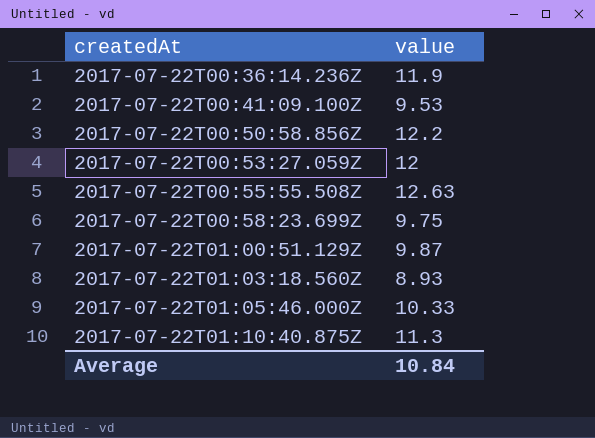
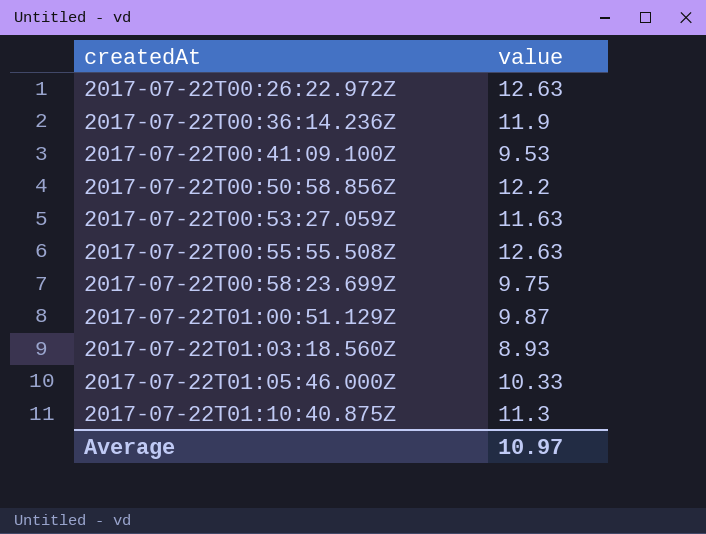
row 2017-07-22T00:26:22.972Z: none -> 12.63
2017-07-22T00:53:27.059Z | value: 12 -> 11.63
Average | value: 10.84 -> 10.97

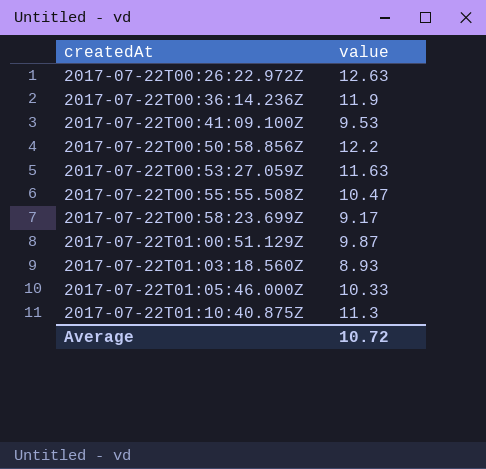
2017-07-22T00:55:55.508Z | value: 12.63 -> 10.47
2017-07-22T00:58:23.699Z | value: 9.75 -> 9.17
Average | value: 10.97 -> 10.72

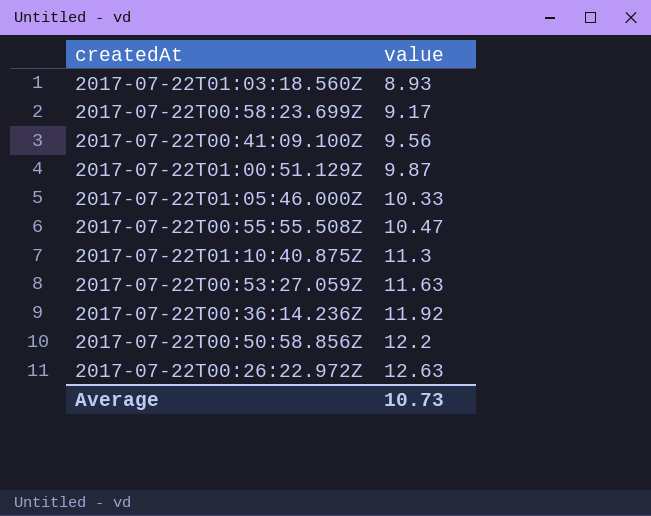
row order: createdAt ascending -> value ascending
2017-07-22T00:41:09.100Z | value: 9.53 -> 9.56
2017-07-22T00:36:14.236Z | value: 11.9 -> 11.92
Average | value: 10.72 -> 10.73

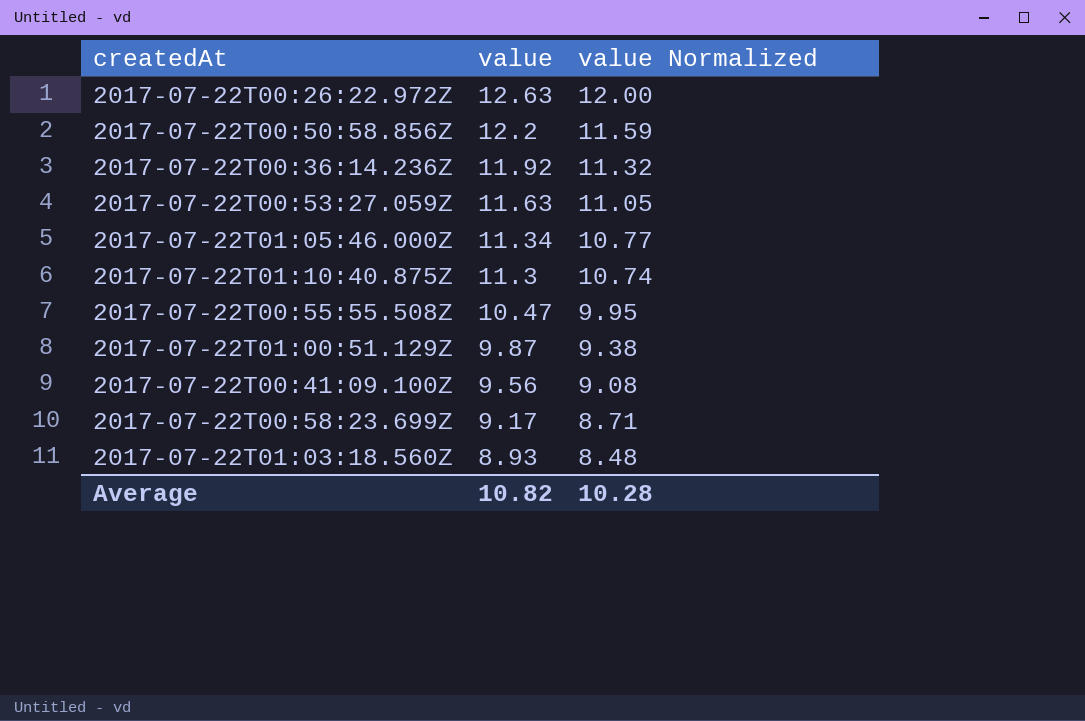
row order: value ascending -> value descending
column value Normalized | formula: none -> [value] * 0.95
2017-07-22T01:05:46.000Z | value: 10.33 -> 11.34
Average | value: 10.73 -> 10.82

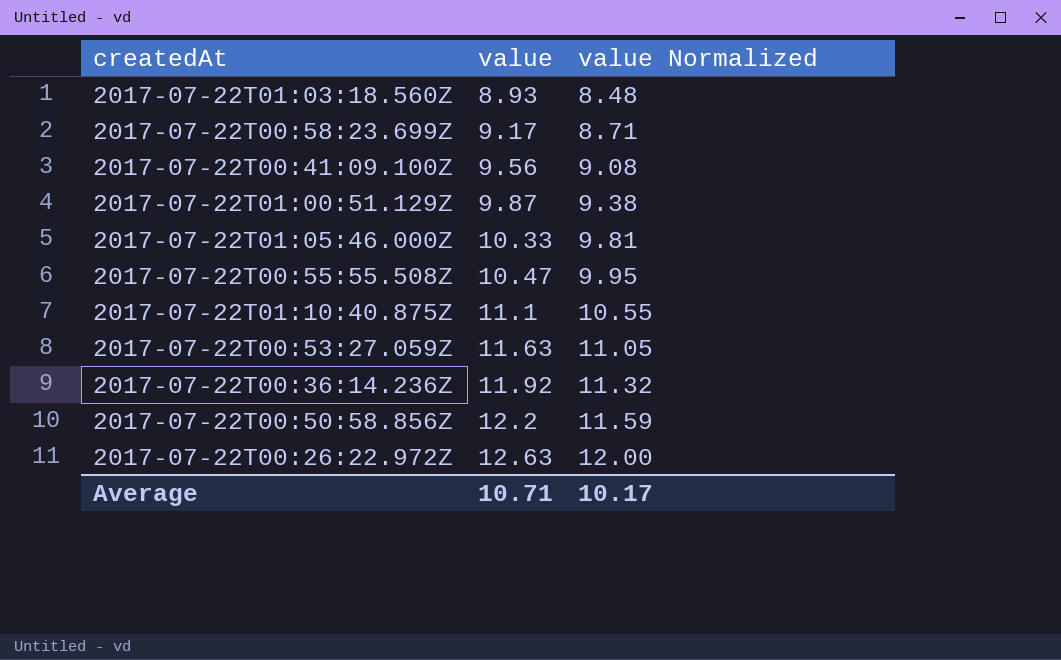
row order: value descending -> value ascending
2017-07-22T01:05:46.000Z | value: 11.34 -> 10.33
2017-07-22T01:05:46.000Z | value Normalized: 10.77 -> 9.81
2017-07-22T01:10:40.875Z | value: 11.3 -> 11.1
2017-07-22T01:10:40.875Z | value Normalized: 10.74 -> 10.55
Average | value: 10.82 -> 10.71
Average | value Normalized: 10.28 -> 10.17

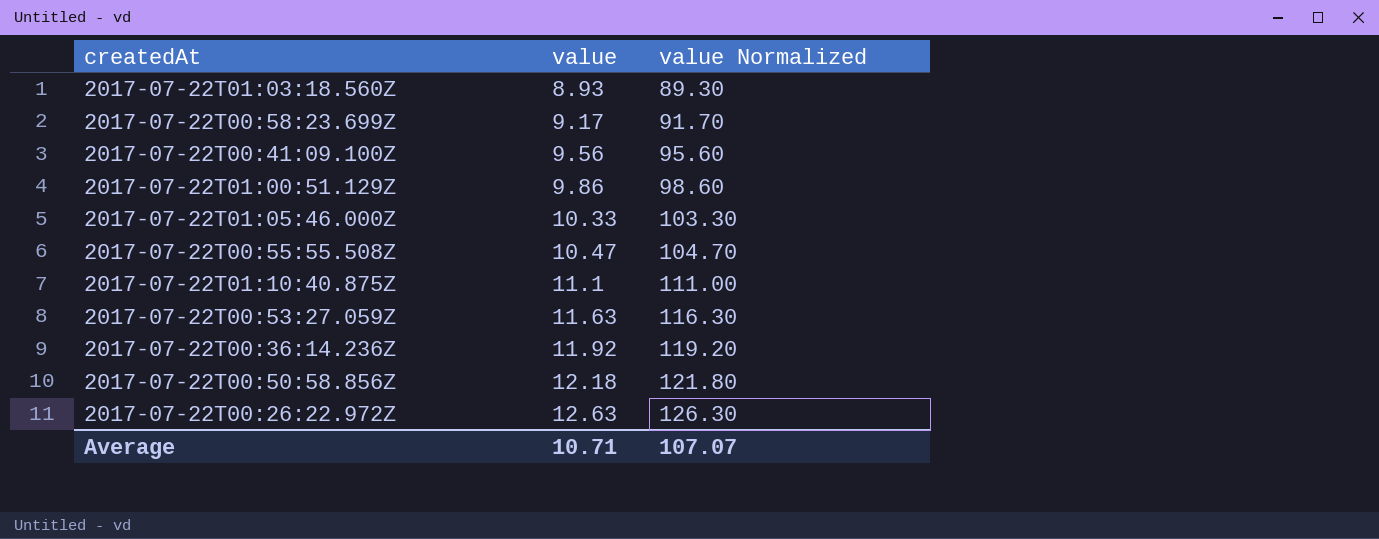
column value Normalized | formula: [value] * 0.95 -> [value] * 10
2017-07-22T01:00:51.129Z | value: 9.87 -> 9.86
2017-07-22T00:50:58.856Z | value: 12.2 -> 12.18
Average | value Normalized: 10.17 -> 107.07

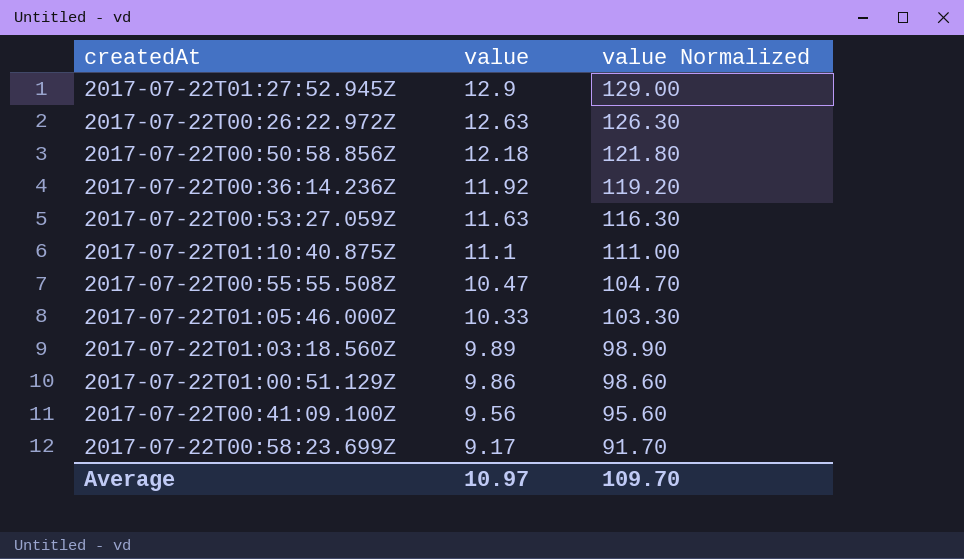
row order: value ascending -> value descending
row 2017-07-22T01:27:52.945Z: none -> 12.9 | 129.00
2017-07-22T01:03:18.560Z | value: 8.93 -> 9.89
2017-07-22T01:03:18.560Z | value Normalized: 89.30 -> 98.90
Average | value: 10.71 -> 10.97
Average | value Normalized: 107.07 -> 109.70

